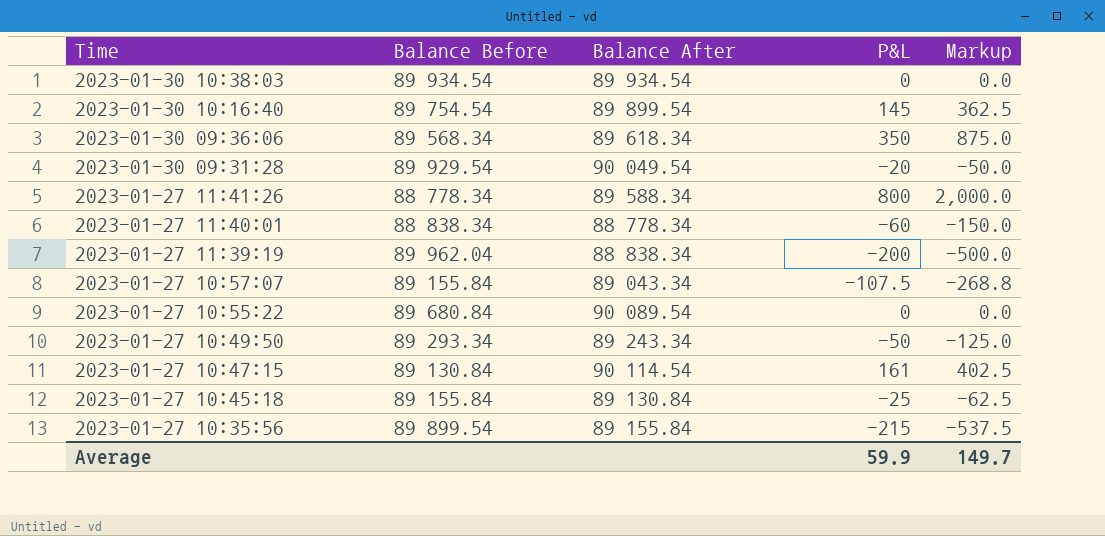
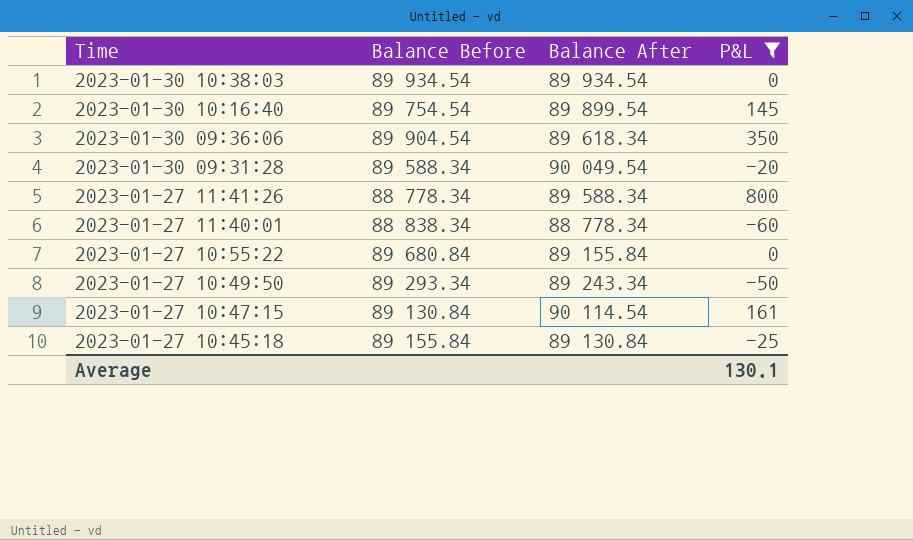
filter: none -> P&L >= -60
column Markup | formula: [P&L] * 2.5 -> none
2023-01-30 09:36:06 | Balance Before: 89 568.34 -> 89 904.54
2023-01-30 09:31:28 | Balance Before: 89 929.54 -> 89 588.34
2023-01-27 10:55:22 | Balance After: 90 089.54 -> 89 155.84
Average | P&L: 59.9 -> 130.1

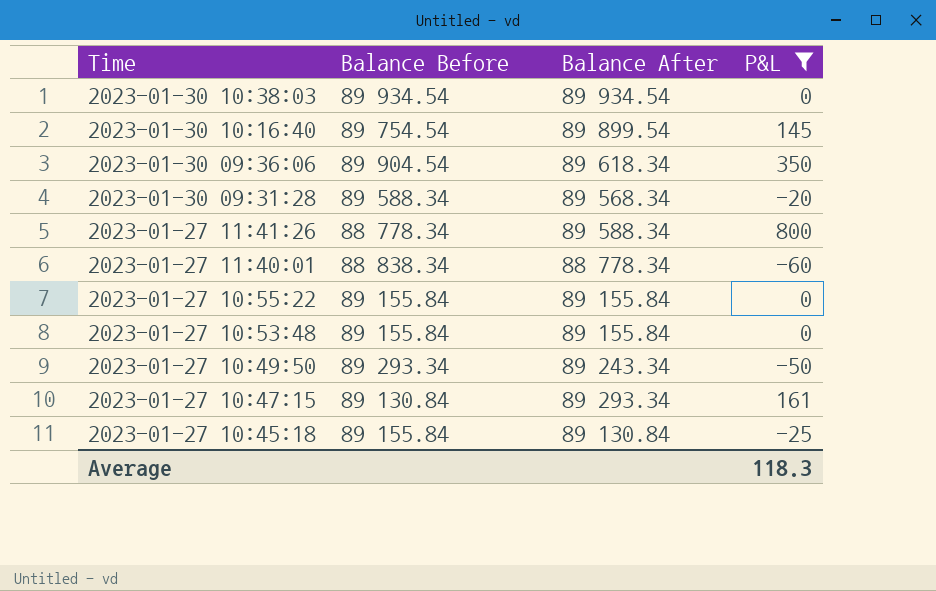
2023-01-30 09:31:28 | Balance After: 90 049.54 -> 89 568.34
2023-01-27 10:55:22 | Balance Before: 89 680.84 -> 89 155.84
row 2023-01-27 10:53:48: none -> 89 155.84 | 89 155.84 | 0
2023-01-27 10:47:15 | Balance After: 90 114.54 -> 89 293.34
Average | P&L: 130.1 -> 118.3

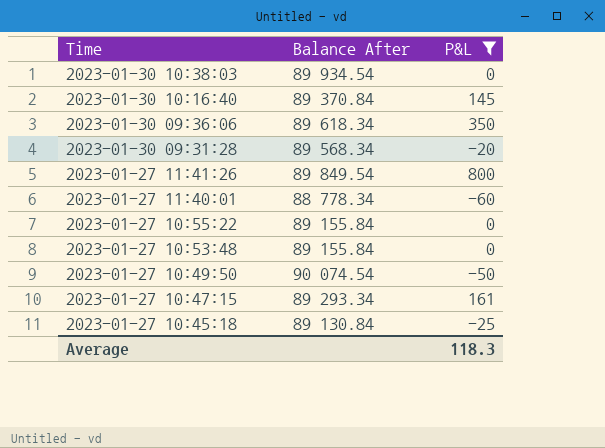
column Balance Before | position: 2 -> none
2023-01-30 10:16:40 | Balance After: 89 899.54 -> 89 370.84
2023-01-27 11:41:26 | Balance After: 89 588.34 -> 89 849.54
2023-01-27 10:49:50 | Balance After: 89 243.34 -> 90 074.54

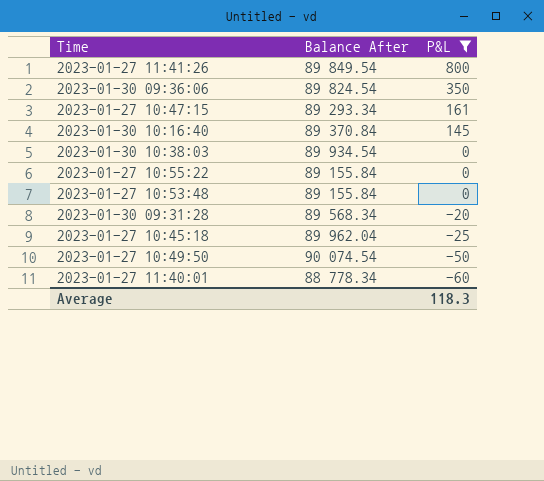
row order: Time descending -> P&L descending
2023-01-30 09:36:06 | Balance After: 89 618.34 -> 89 824.54
2023-01-27 10:45:18 | Balance After: 89 130.84 -> 89 962.04

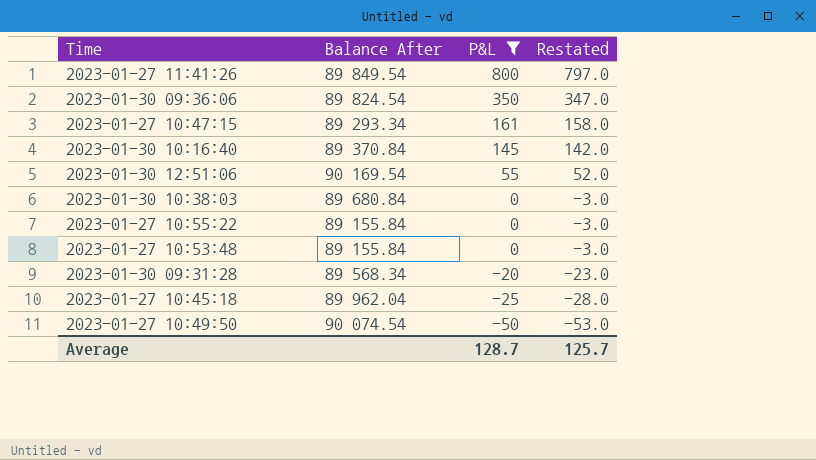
column Restated | formula: none -> [P&L] - 3
row 2023-01-27 11:40:01: 88 778.34 | -60 -> none
row 2023-01-30 12:51:06: none -> 90 169.54 | 55 | 52.0
2023-01-30 10:38:03 | Balance After: 89 934.54 -> 89 680.84
Average | P&L: 118.3 -> 128.7

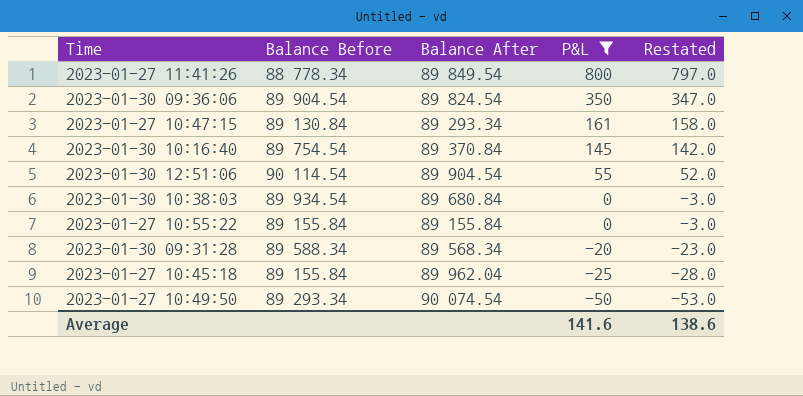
column Balance Before | position: none -> 2
row 2023-01-27 10:53:48: 89 155.84 | 0 | -3.0 -> none
2023-01-30 12:51:06 | Balance After: 90 169.54 -> 89 904.54
Average | P&L: 128.7 -> 141.6
Average | Restated: 125.7 -> 138.6

